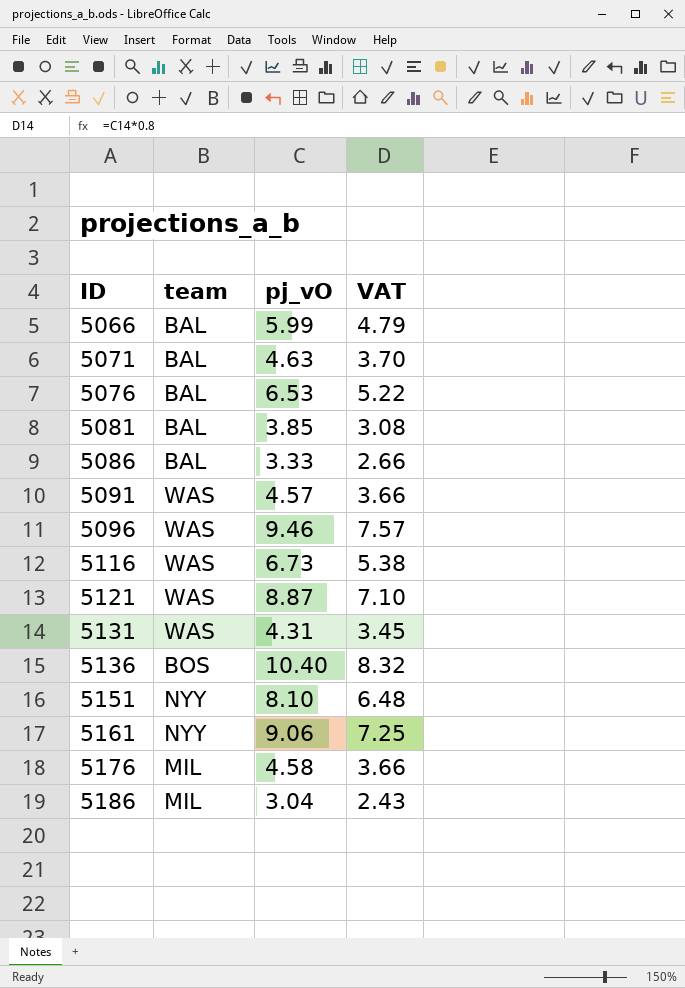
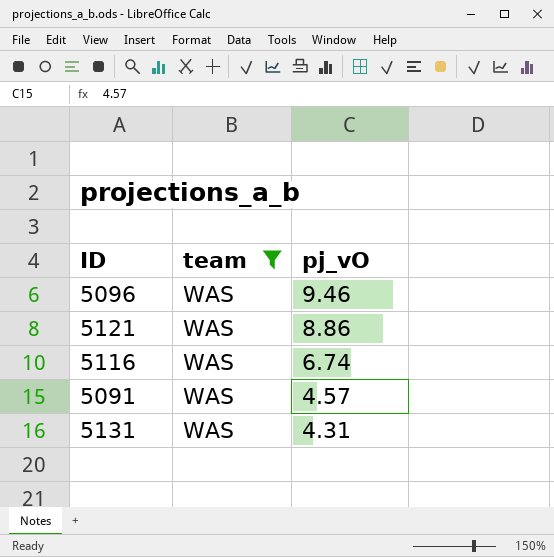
filter: none -> team = WAS
row order: ID ascending -> pj_vO descending
column VAT | formula: [pj_vO] * 0.8 -> none
5121 | pj_vO: 8.87 -> 8.86
5116 | pj_vO: 6.73 -> 6.74

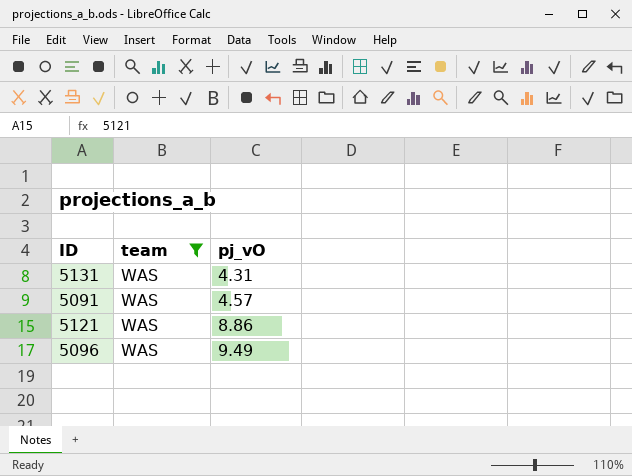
row order: pj_vO descending -> pj_vO ascending
row 5116: WAS | 6.74 -> none
5096 | pj_vO: 9.46 -> 9.49

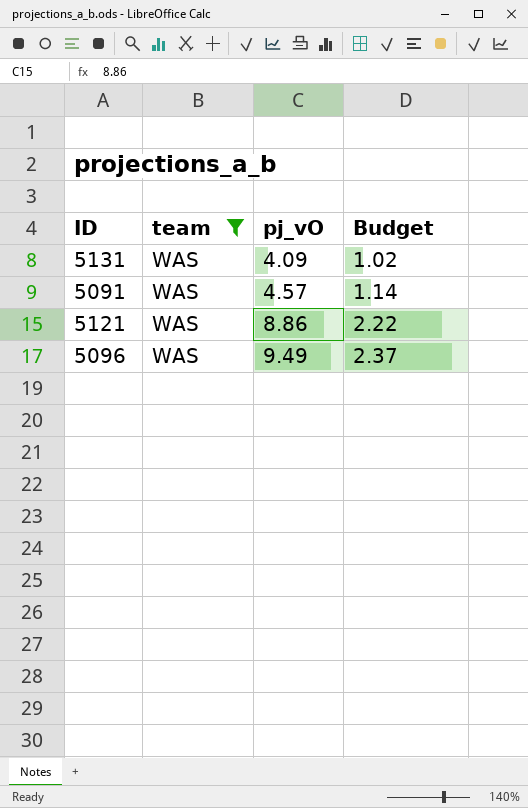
column Budget | formula: none -> [pj_vO] * 0.25
5131 | pj_vO: 4.31 -> 4.09

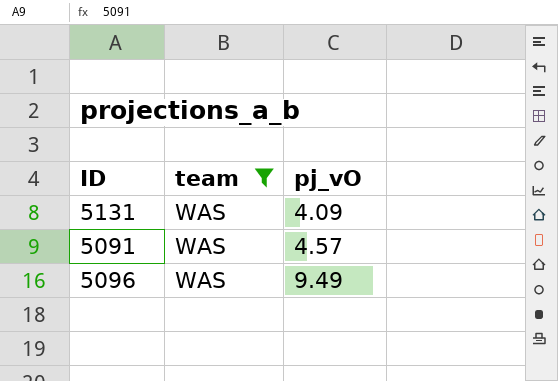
column Budget | formula: [pj_vO] * 0.25 -> none
row 5121: WAS | 8.86 | 2.22 -> none

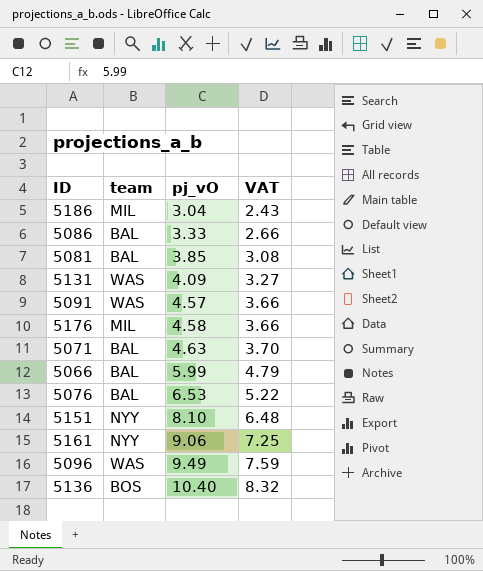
filter: team = WAS -> none
column VAT | formula: none -> [pj_vO] * 0.8

